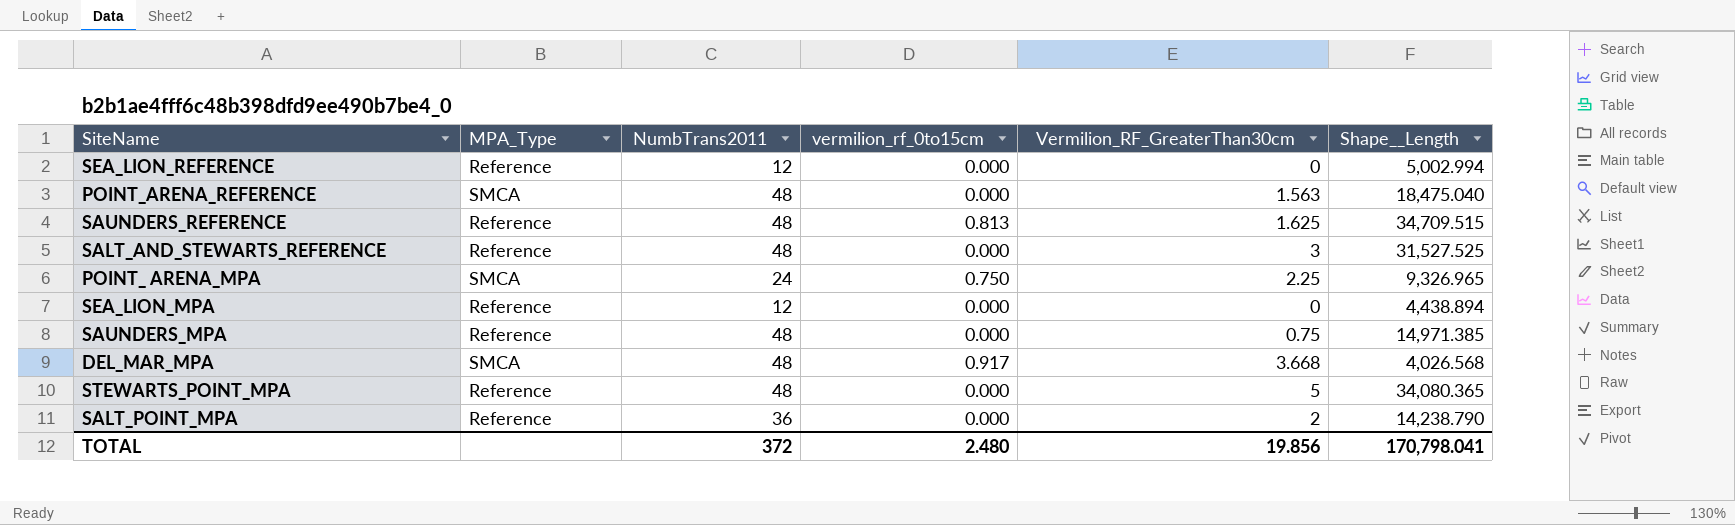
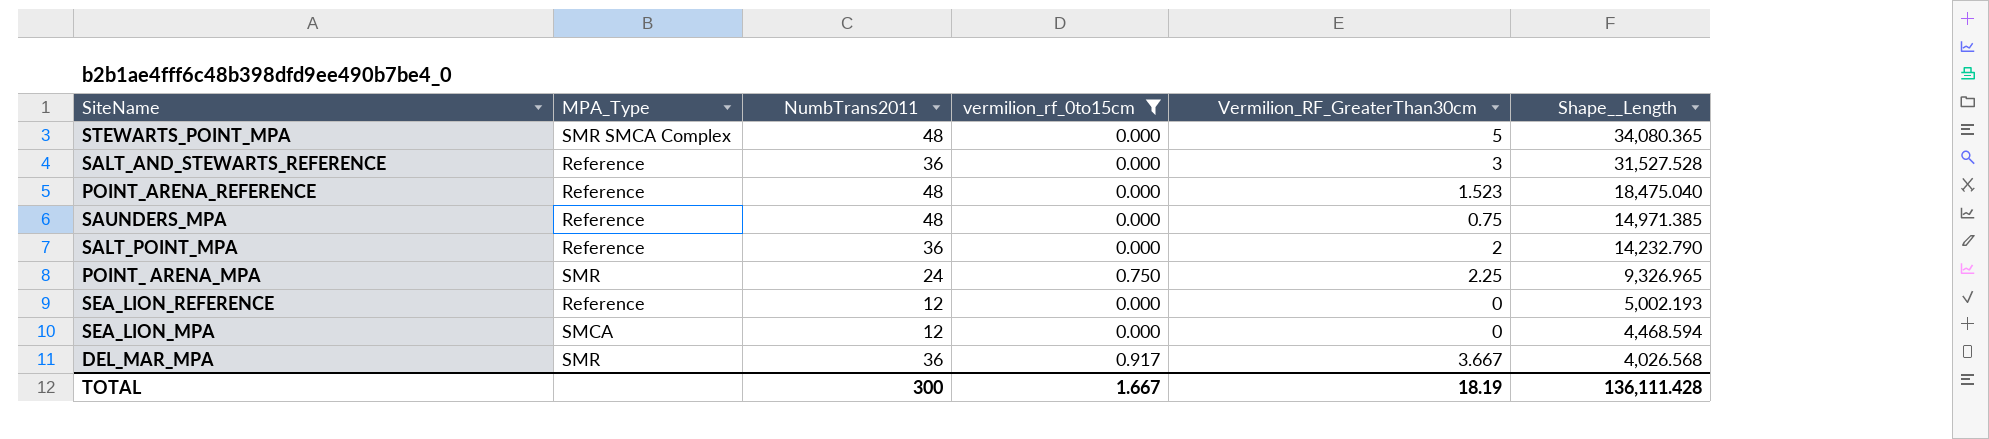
filter: none -> vermilion_rf_0to15cm != 0.813
row order: none -> Shape__Length descending
STEWARTS_POINT_MPA | MPA_Type: Reference -> SMR SMCA Complex
SALT_AND_STEWARTS_REFERENCE | NumbTrans2011: 48 -> 36
SALT_AND_STEWARTS_REFERENCE | Shape__Length: 31,527.525 -> 31,527.528
POINT_ARENA_REFERENCE | MPA_Type: SMCA -> Reference
POINT_ARENA_REFERENCE | Vermilion_RF_GreaterThan30cm: 1.563 -> 1.523
SALT_POINT_MPA | Shape__Length: 14,238.790 -> 14,232.790
POINT_ ARENA_MPA | MPA_Type: SMCA -> SMR
SEA_LION_REFERENCE | Shape__Length: 5,002.994 -> 5,002.193
SEA_LION_MPA | MPA_Type: Reference -> SMCA
SEA_LION_MPA | Shape__Length: 4,438.894 -> 4,468.594
DEL_MAR_MPA | MPA_Type: SMCA -> SMR
DEL_MAR_MPA | NumbTrans2011: 48 -> 36
DEL_MAR_MPA | Vermilion_RF_GreaterThan30cm: 3.668 -> 3.667
TOTAL | NumbTrans2011: 372 -> 300
TOTAL | vermilion_rf_0to15cm: 2.480 -> 1.667
TOTAL | Vermilion_RF_GreaterThan30cm: 19.856 -> 18.19
TOTAL | Shape__Length: 170,798.041 -> 136,111.428

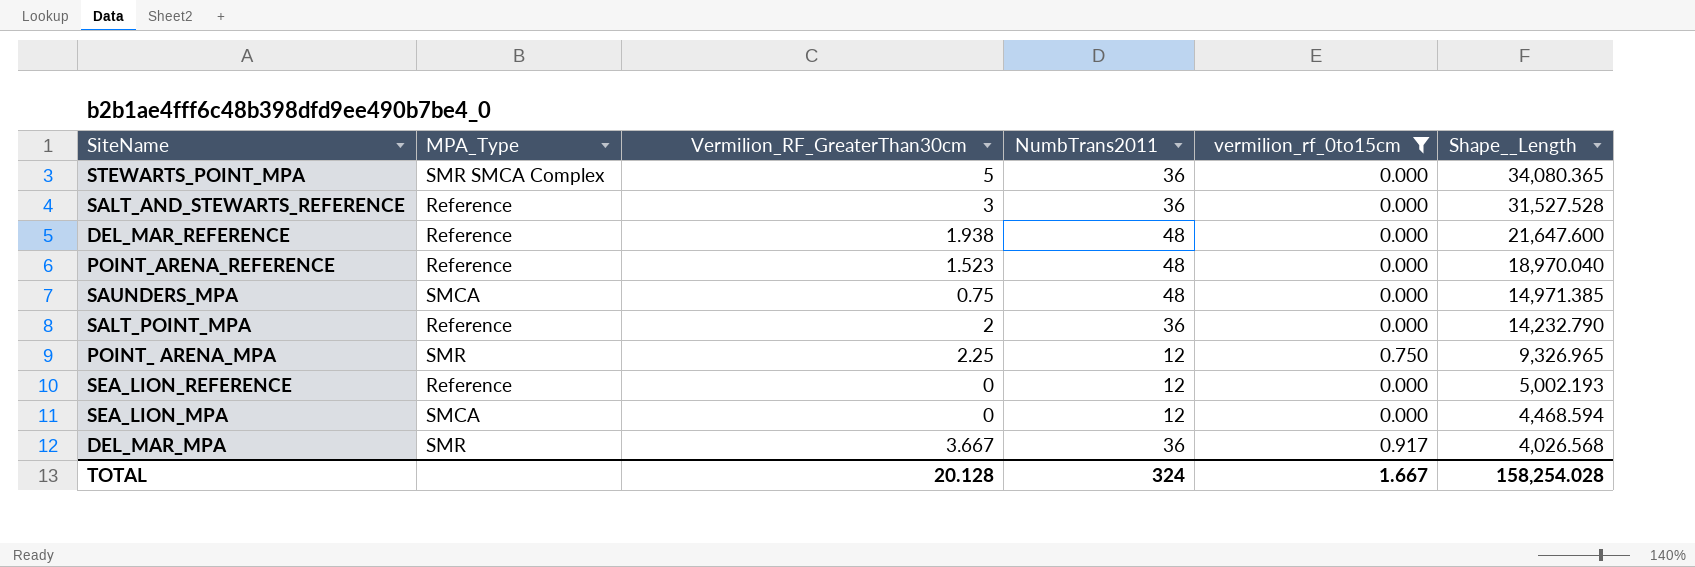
column Vermilion_RF_GreaterThan30cm | position: 5 -> 3
STEWARTS_POINT_MPA | NumbTrans2011: 48 -> 36
row DEL_MAR_REFERENCE: none -> Reference | 1.938 | 48 | 0.000 | 21,647.600
POINT_ARENA_REFERENCE | Shape__Length: 18,475.040 -> 18,970.040
SAUNDERS_MPA | MPA_Type: Reference -> SMCA
POINT_ ARENA_MPA | NumbTrans2011: 24 -> 12
TOTAL | Vermilion_RF_GreaterThan30cm: 18.19 -> 20.128
TOTAL | NumbTrans2011: 300 -> 324
TOTAL | Shape__Length: 136,111.428 -> 158,254.028

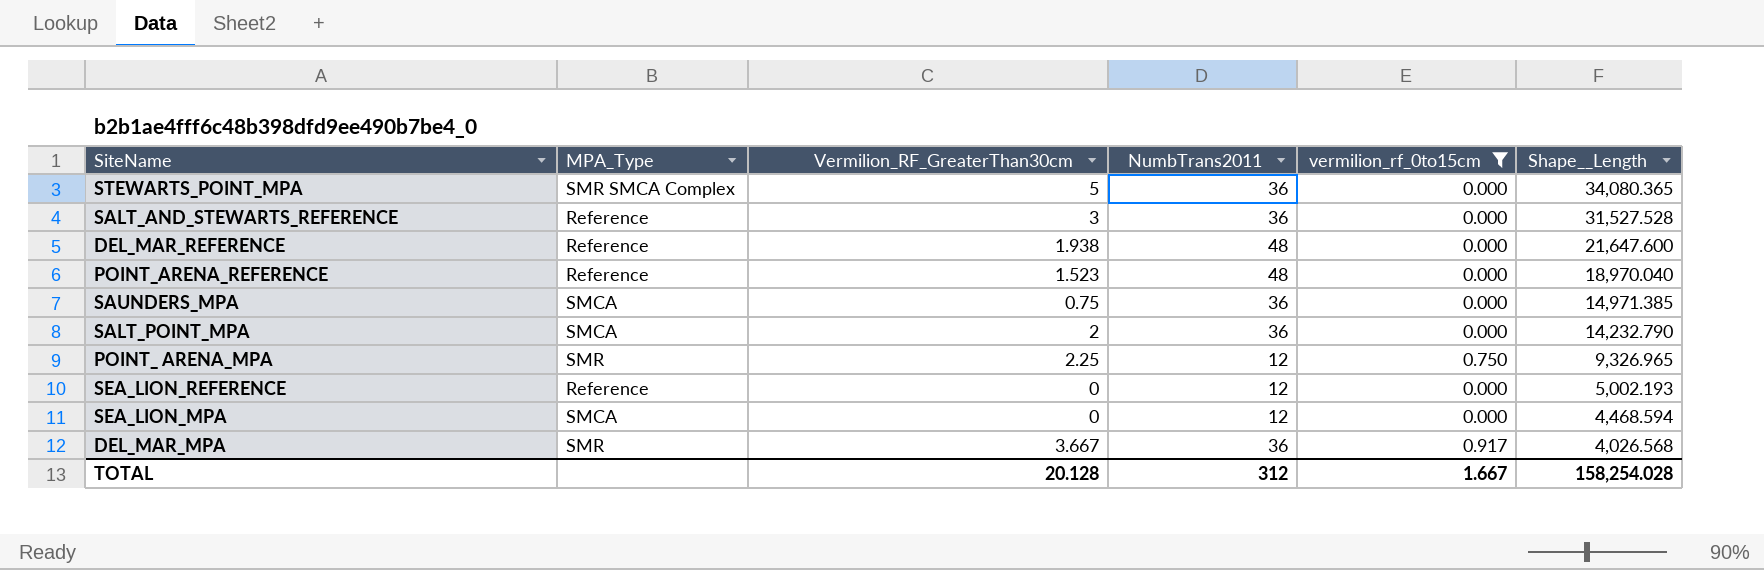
SAUNDERS_MPA | NumbTrans2011: 48 -> 36
SALT_POINT_MPA | MPA_Type: Reference -> SMCA
TOTAL | NumbTrans2011: 324 -> 312

